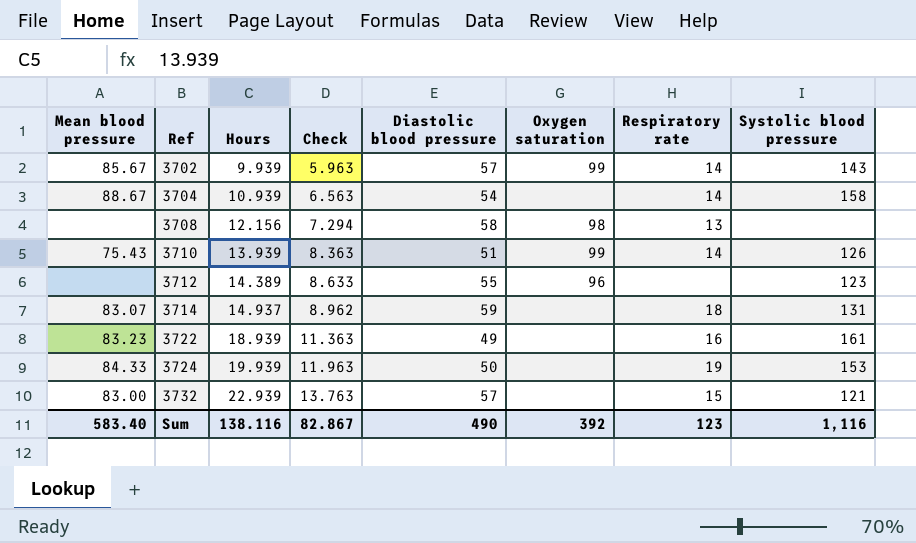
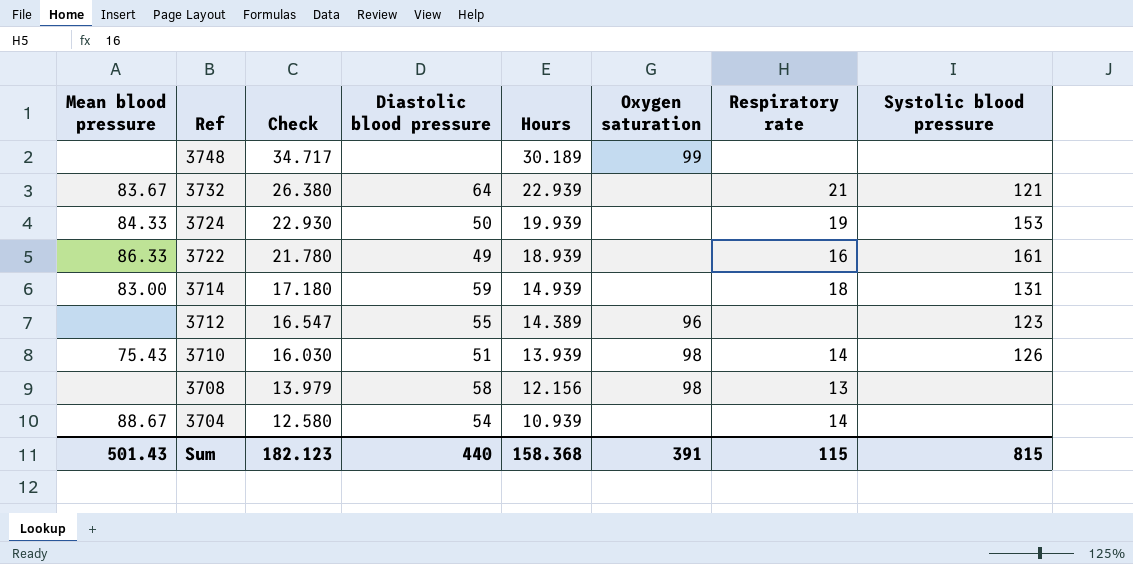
row order: Ref ascending -> Ref descending
column Check | formula: [Hours] * 0.6 -> [Hours] * 1.15
column Hours | position: 3 -> 5
row 3702: 85.67 | 9.939 | 5.963 | 57 | 99 | 14 | 143 -> none
row 3748: none -> none | 34.717 | none | 30.189 | 99 | none | none
3732 | Mean blood pressure: 83.00 -> 83.67
3732 | Diastolic blood pressure: 57 -> 64
3732 | Respiratory rate: 15 -> 21
3722 | Mean blood pressure: 83.23 -> 86.33
3714 | Mean blood pressure: 83.07 -> 83.00
3714 | Hours: 14.937 -> 14.939
3710 | Oxygen saturation: 99 -> 98
3704 | Systolic blood pressure: 158 -> none
Sum | Mean blood pressure: 583.40 -> 501.43
Sum | Check: 82.867 -> 182.123
Sum | Diastolic blood pressure: 490 -> 440
Sum | Hours: 138.116 -> 158.368
Sum | Oxygen saturation: 392 -> 391
Sum | Respiratory rate: 123 -> 115
Sum | Systolic blood pressure: 1,116 -> 815

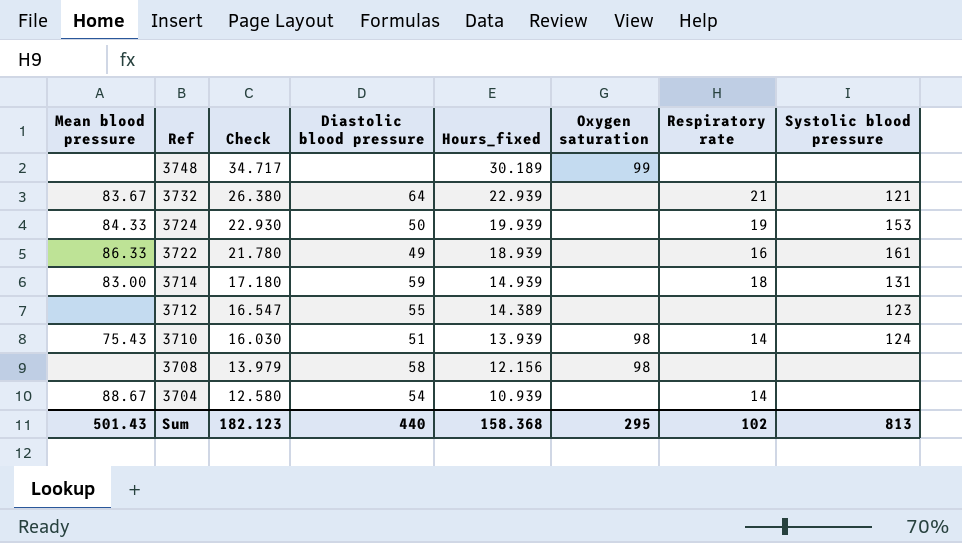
column name: Hours -> Hours_fixed
3712 | Oxygen saturation: 96 -> none
3710 | Systolic blood pressure: 126 -> 124
3708 | Respiratory rate: 13 -> none
Sum | Oxygen saturation: 391 -> 295
Sum | Respiratory rate: 115 -> 102
Sum | Systolic blood pressure: 815 -> 813

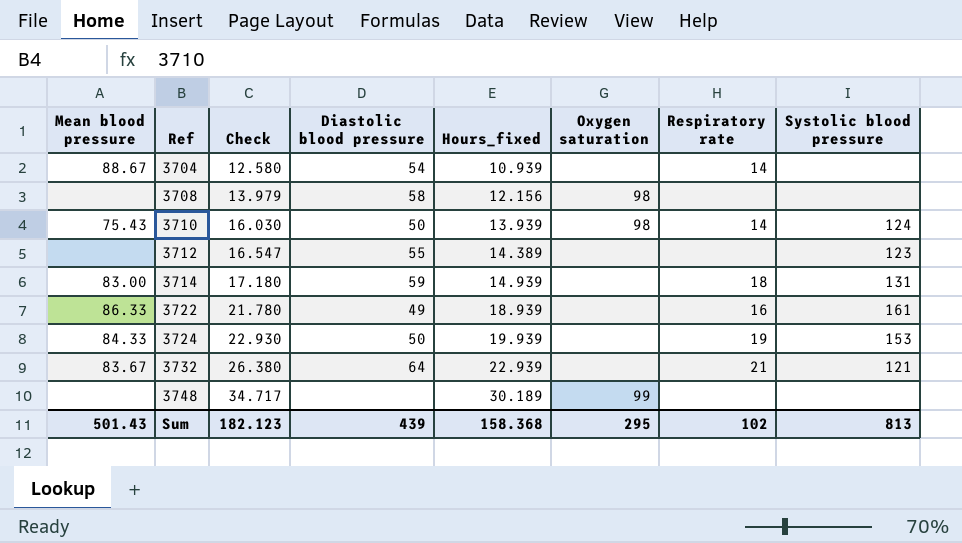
row order: Ref descending -> Ref ascending
3710 | Diastolic blood pressure: 51 -> 50
Sum | Diastolic blood pressure: 440 -> 439

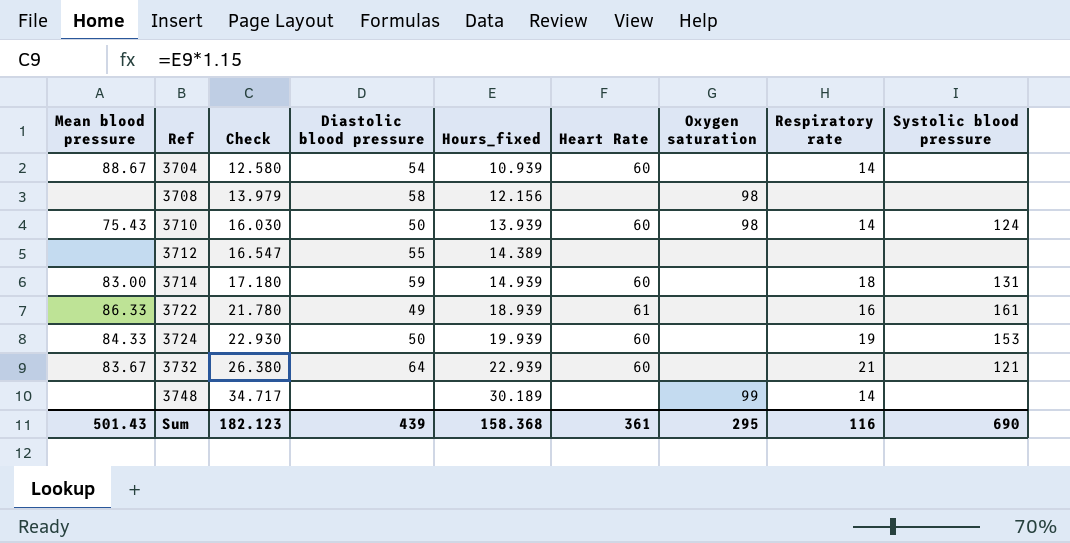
column Heart Rate | position: none -> 6
3712 | Systolic blood pressure: 123 -> none
3748 | Respiratory rate: none -> 14
Sum | Respiratory rate: 102 -> 116
Sum | Systolic blood pressure: 813 -> 690

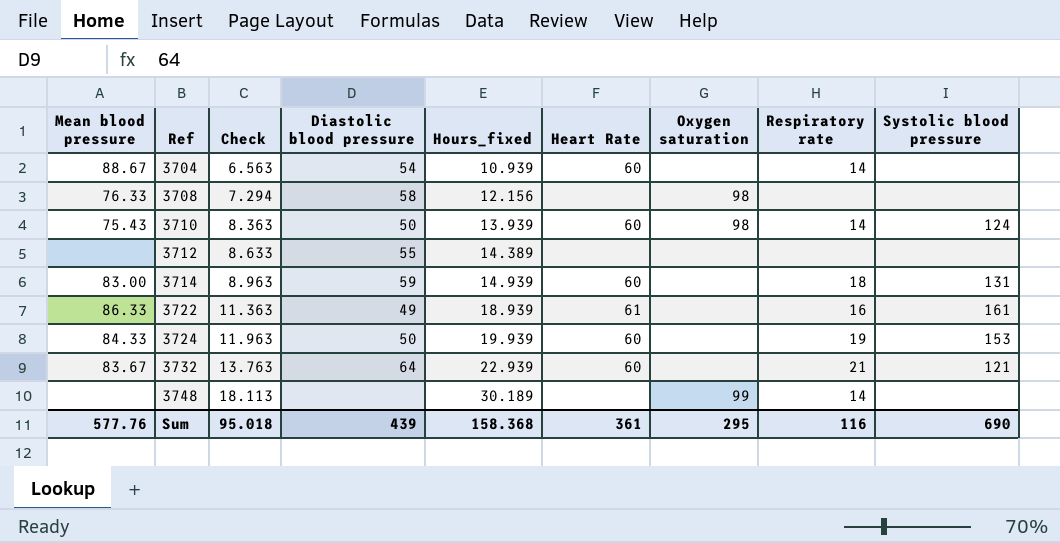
column Check | formula: [Hours_fixed] * 1.15 -> [Hours_fixed] * 0.6
3708 | Mean blood pressure: none -> 76.33
Sum | Mean blood pressure: 501.43 -> 577.76
Sum | Check: 182.123 -> 95.018

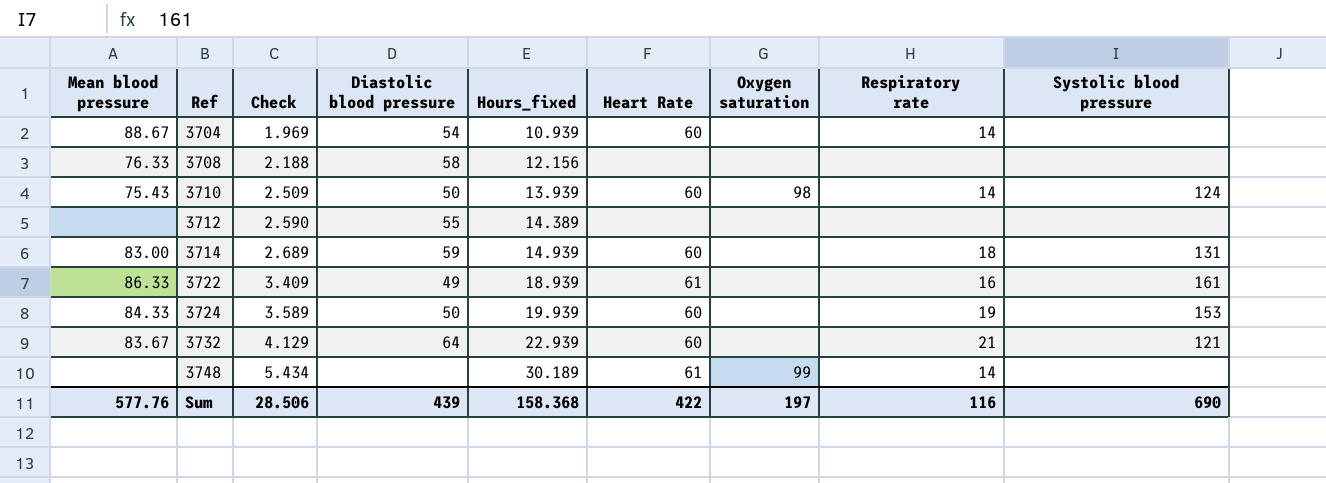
column Check | formula: [Hours_fixed] * 0.6 -> [Hours_fixed] * 0.18
3708 | Oxygen saturation: 98 -> none
3748 | Heart Rate: none -> 61
Sum | Check: 95.018 -> 28.506
Sum | Heart Rate: 361 -> 422
Sum | Oxygen saturation: 295 -> 197

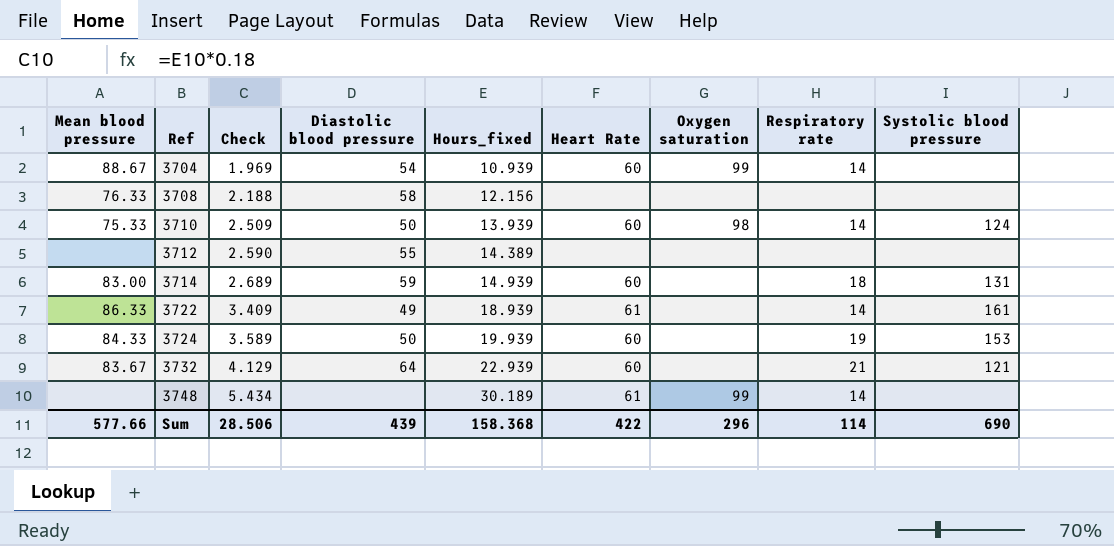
3704 | Oxygen saturation: none -> 99
3710 | Mean blood pressure: 75.43 -> 75.33
3722 | Respiratory rate: 16 -> 14
Sum | Mean blood pressure: 577.76 -> 577.66
Sum | Oxygen saturation: 197 -> 296
Sum | Respiratory rate: 116 -> 114

